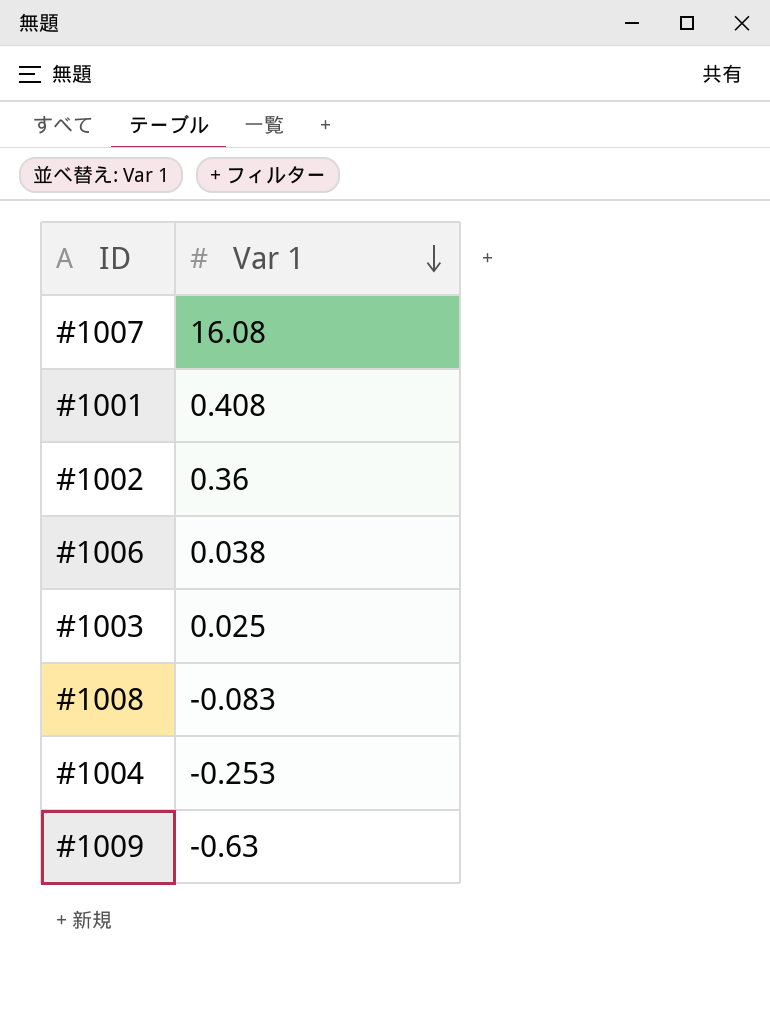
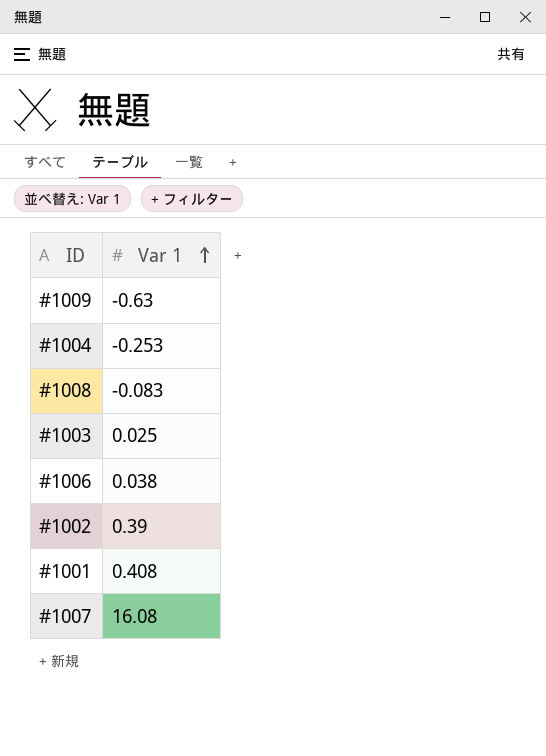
row order: Var 1 descending -> Var 1 ascending
#1002 | Var 1: 0.36 -> 0.39

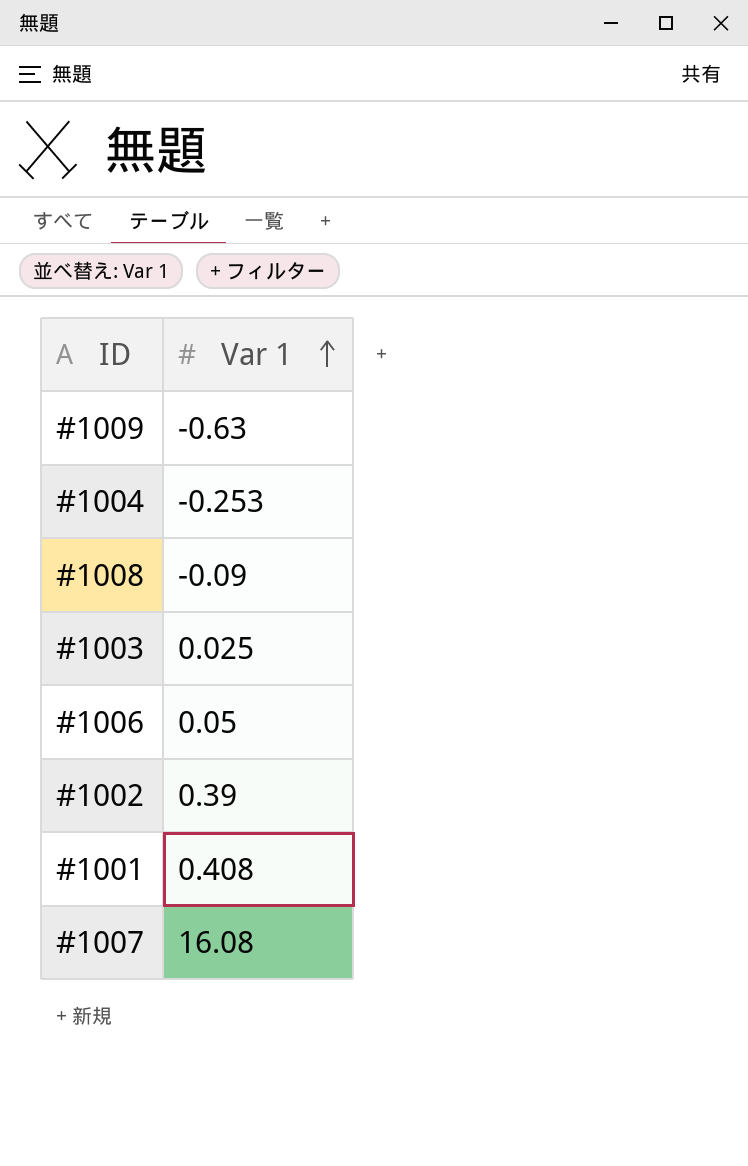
#1008 | Var 1: -0.083 -> -0.09
#1006 | Var 1: 0.038 -> 0.05

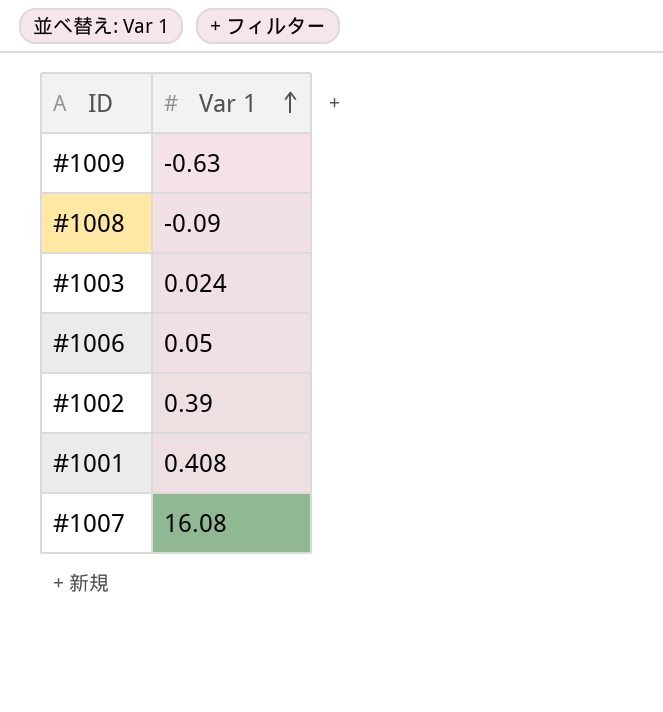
row #1004: -0.253 -> none
#1003 | Var 1: 0.025 -> 0.024

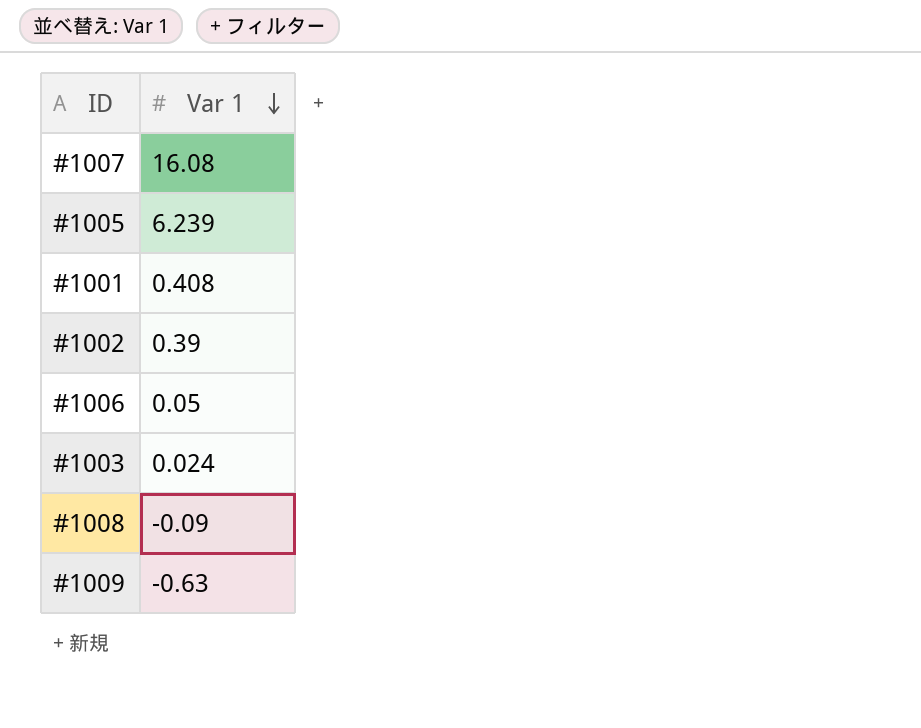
row order: Var 1 ascending -> Var 1 descending
row #1005: none -> 6.239

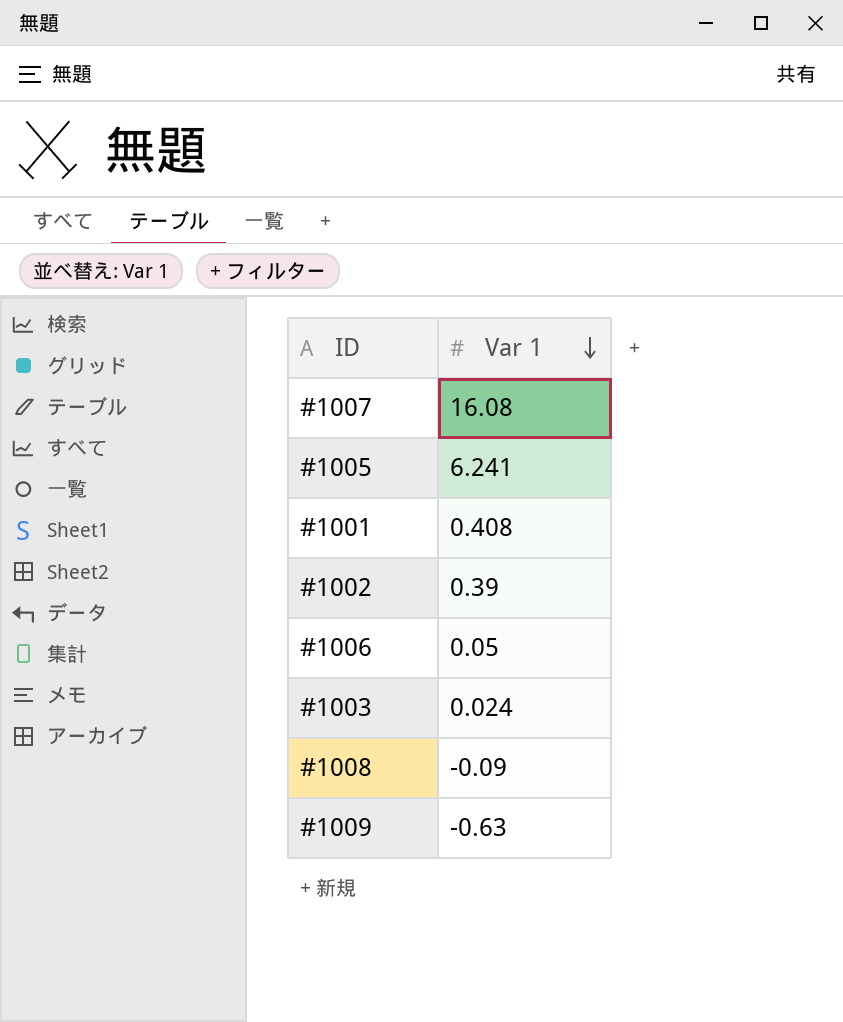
#1005 | Var 1: 6.239 -> 6.241

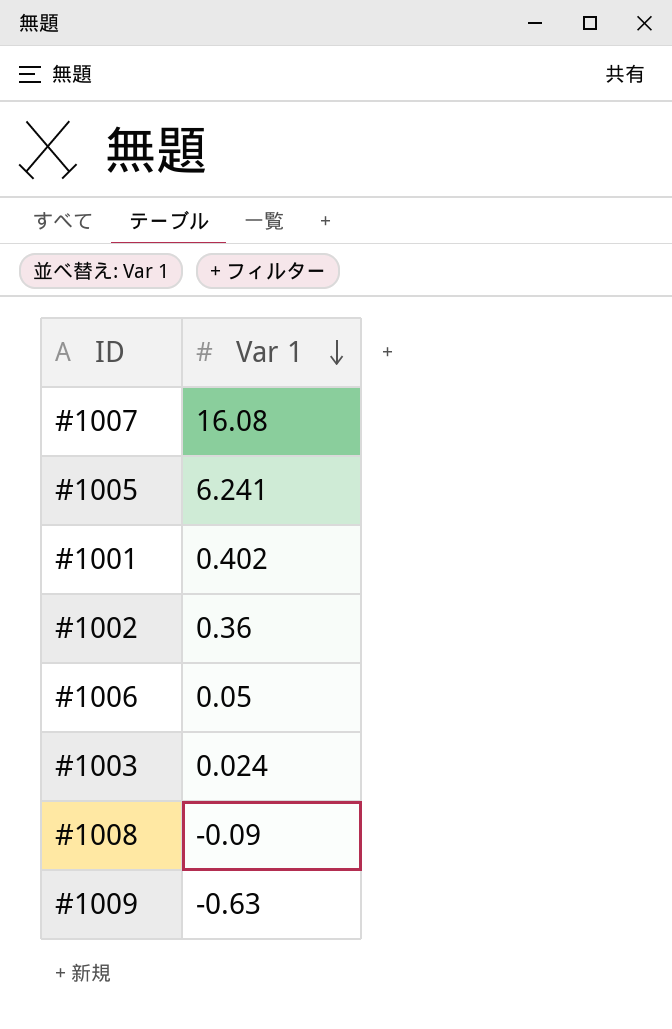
#1001 | Var 1: 0.408 -> 0.402
#1002 | Var 1: 0.39 -> 0.36

